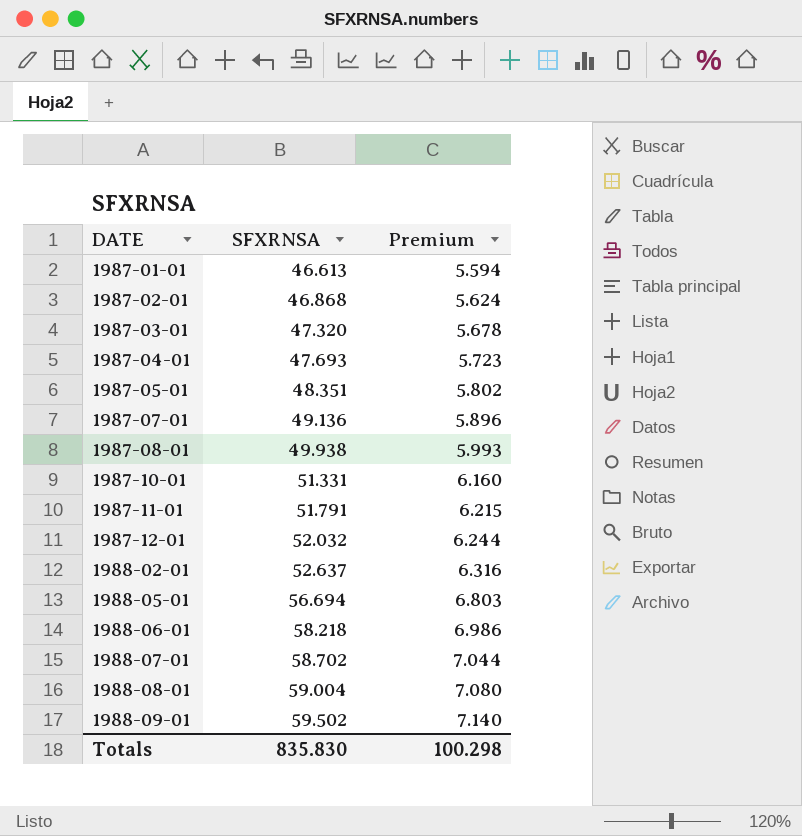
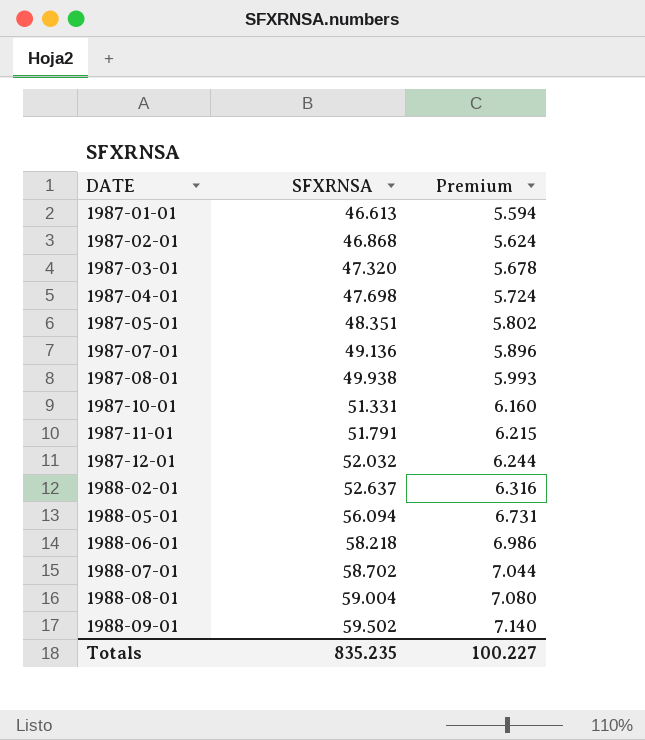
1987-04-01 | SFXRNSA: 47.693 -> 47.698
1987-04-01 | Premium: 5.723 -> 5.724
1988-05-01 | SFXRNSA: 56.694 -> 56.094
1988-05-01 | Premium: 6.803 -> 6.731
Totals | SFXRNSA: 835.830 -> 835.235
Totals | Premium: 100.298 -> 100.227

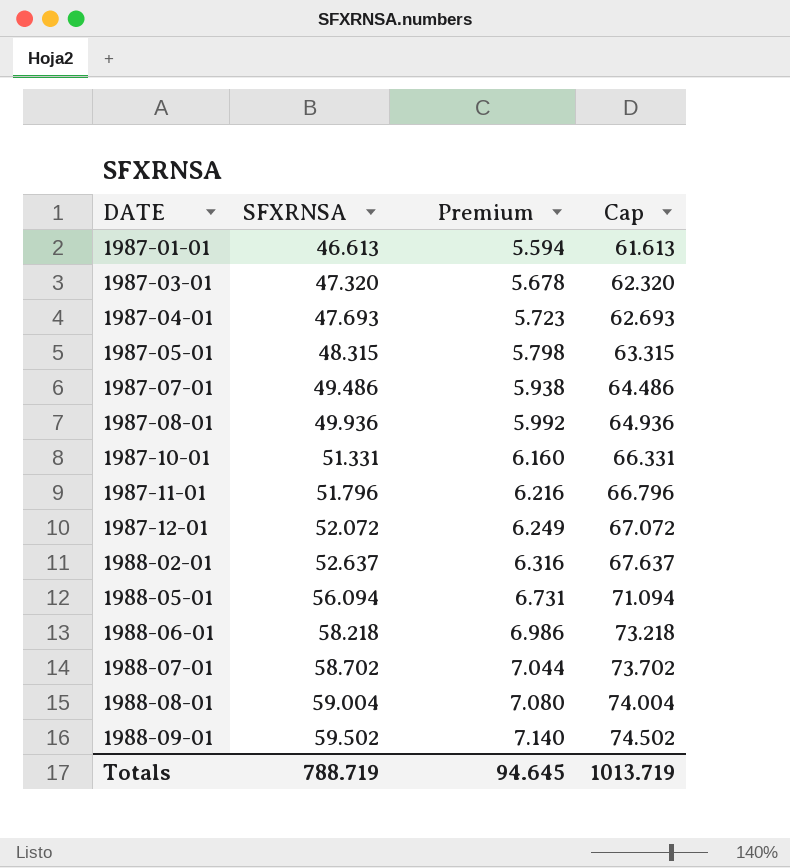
column Cap | formula: none -> [SFXRNSA] + 15
row 1987-02-01: 46.868 | 5.624 -> none
1987-04-01 | SFXRNSA: 47.698 -> 47.693
1987-04-01 | Premium: 5.724 -> 5.723
1987-05-01 | SFXRNSA: 48.351 -> 48.315
1987-05-01 | Premium: 5.802 -> 5.798
1987-07-01 | SFXRNSA: 49.136 -> 49.486
1987-07-01 | Premium: 5.896 -> 5.938
1987-08-01 | SFXRNSA: 49.938 -> 49.936
1987-08-01 | Premium: 5.993 -> 5.992
1987-11-01 | SFXRNSA: 51.791 -> 51.796
1987-11-01 | Premium: 6.215 -> 6.216
1987-12-01 | SFXRNSA: 52.032 -> 52.072
1987-12-01 | Premium: 6.244 -> 6.249
Totals | SFXRNSA: 835.235 -> 788.719
Totals | Premium: 100.227 -> 94.645

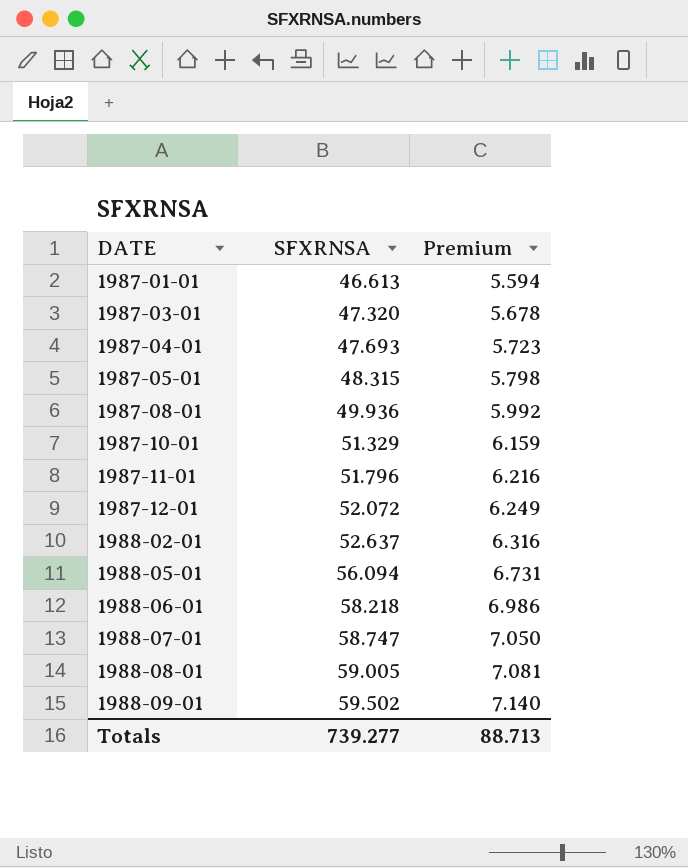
column Cap | formula: [SFXRNSA] + 15 -> none
row 1987-07-01: 49.486 | 5.938 | 64.486 -> none
1987-10-01 | SFXRNSA: 51.331 -> 51.329
1987-10-01 | Premium: 6.160 -> 6.159
1988-07-01 | SFXRNSA: 58.702 -> 58.747
1988-07-01 | Premium: 7.044 -> 7.050
1988-08-01 | SFXRNSA: 59.004 -> 59.005
1988-08-01 | Premium: 7.080 -> 7.081
Totals | SFXRNSA: 788.719 -> 739.277
Totals | Premium: 94.645 -> 88.713

